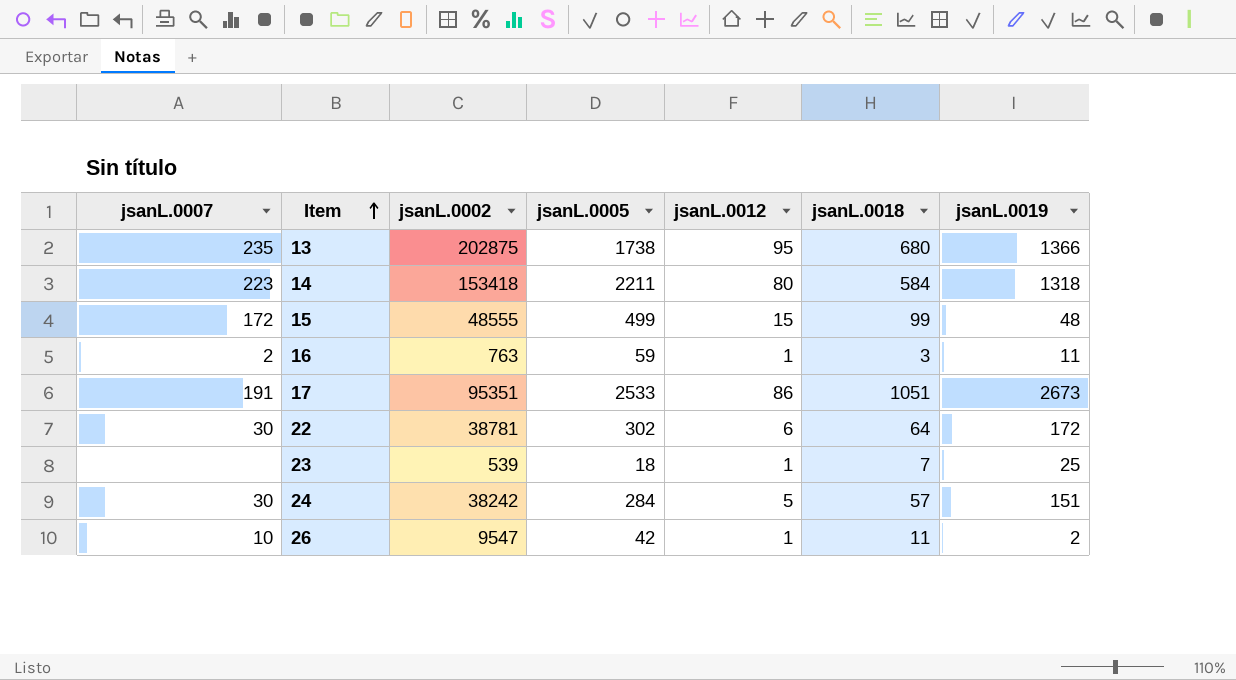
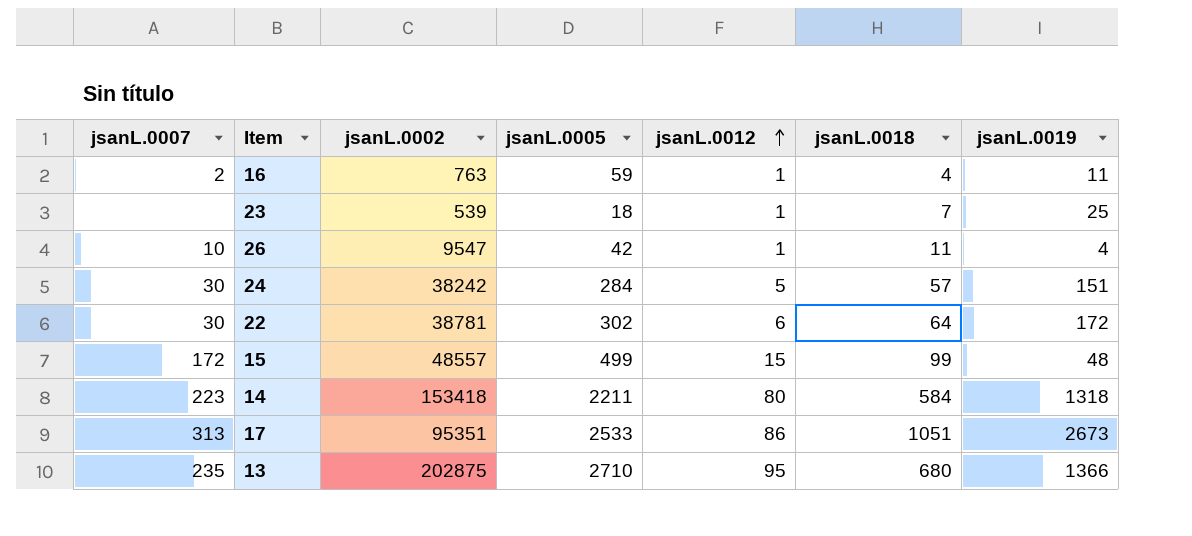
row order: Item ascending -> jsanL.0012 ascending
16 | jsanL.0018: 3 -> 4
26 | jsanL.0019: 2 -> 4
15 | jsanL.0002: 48555 -> 48557
17 | jsanL.0007: 191 -> 313
13 | jsanL.0005: 1738 -> 2710

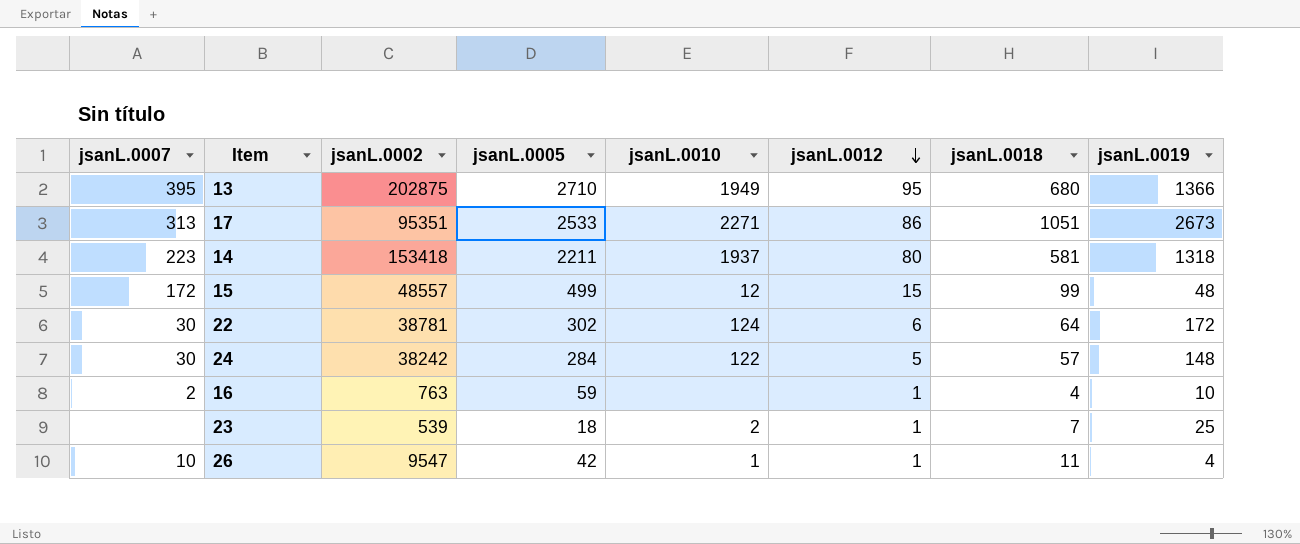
row order: jsanL.0012 ascending -> jsanL.0012 descending
column jsanL.0010 | position: none -> 5
13 | jsanL.0007: 235 -> 395
14 | jsanL.0018: 584 -> 581
24 | jsanL.0019: 151 -> 148
16 | jsanL.0019: 11 -> 10

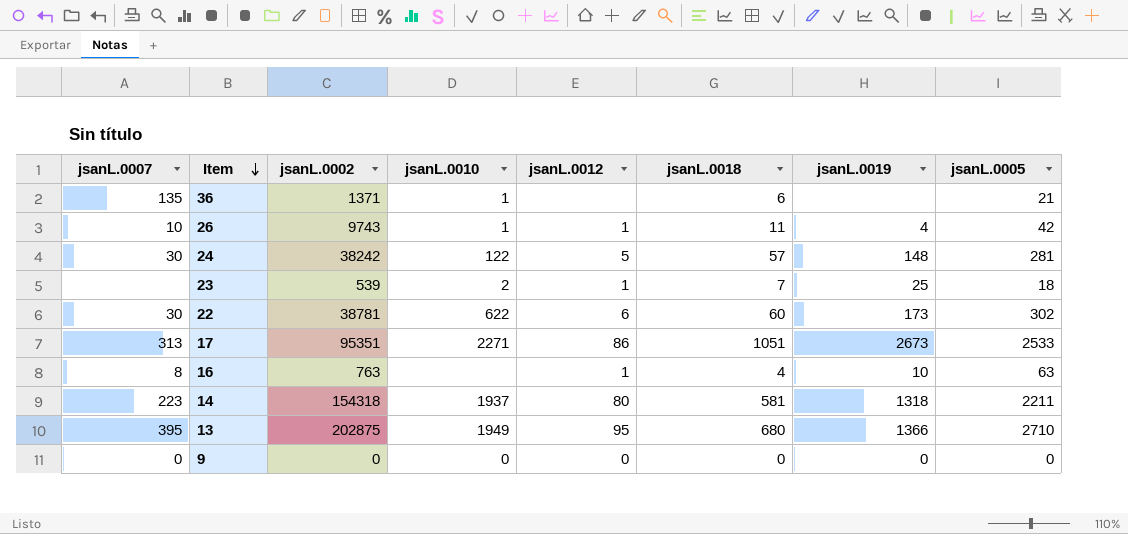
row order: jsanL.0012 descending -> Item descending
column jsanL.0005 | position: 4 -> 8
row 15: 172 | 48557 | 499 | 12 | 15 | 99 | 48 -> none
row 36: none -> 135 | 1371 | 1 | none | 6 | none | 21
26 | jsanL.0002: 9547 -> 9743
24 | jsanL.0005: 284 -> 281
22 | jsanL.0010: 124 -> 622
22 | jsanL.0018: 64 -> 60
22 | jsanL.0019: 172 -> 173
16 | jsanL.0007: 2 -> 8
16 | jsanL.0005: 59 -> 63
14 | jsanL.0002: 153418 -> 154318
row 9: none -> 0 | 0 | 0 | 0 | 0 | 0 | 0

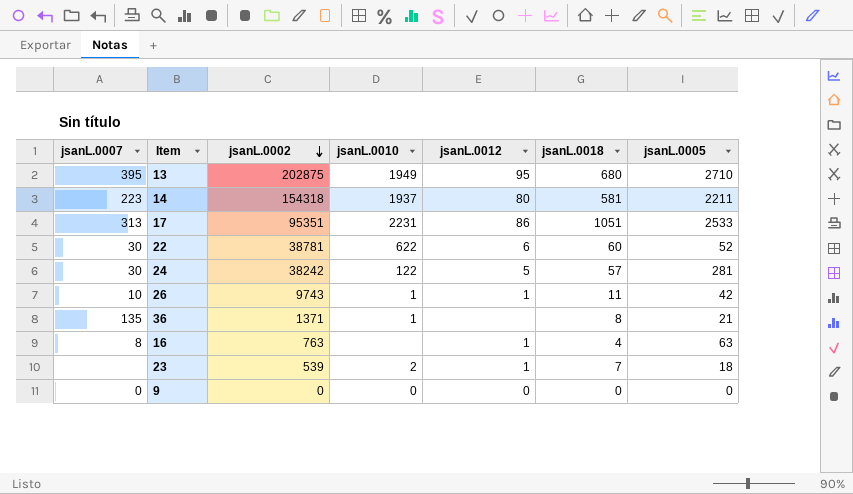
row order: Item descending -> jsanL.0002 descending
column jsanL.0019 | position: 7 -> none
17 | jsanL.0010: 2271 -> 2231
22 | jsanL.0005: 302 -> 52
36 | jsanL.0018: 6 -> 8

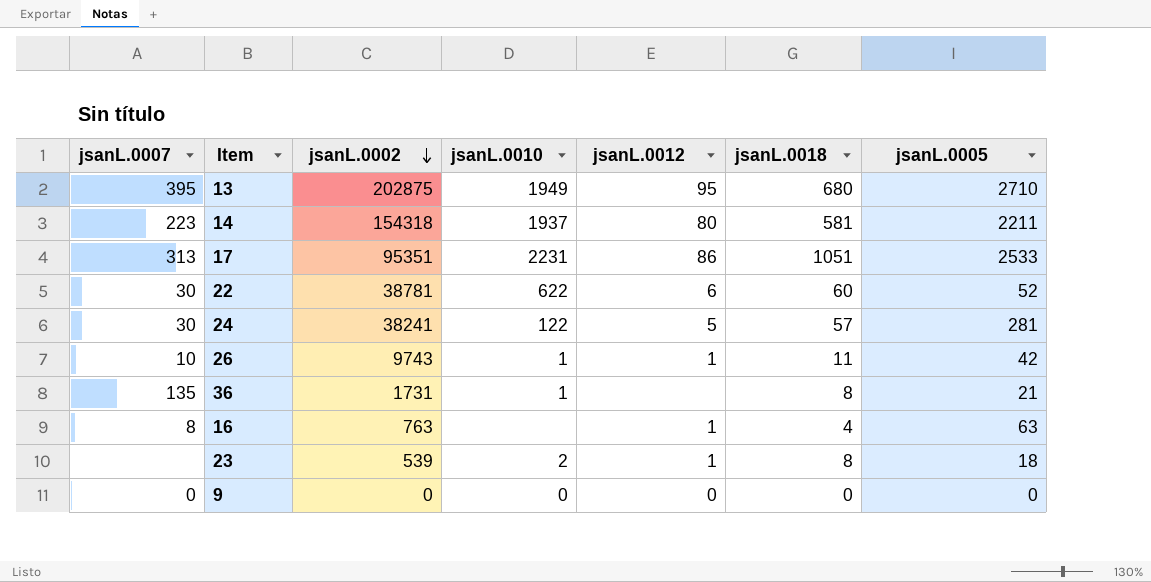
24 | jsanL.0002: 38242 -> 38241
36 | jsanL.0002: 1371 -> 1731
23 | jsanL.0018: 7 -> 8

